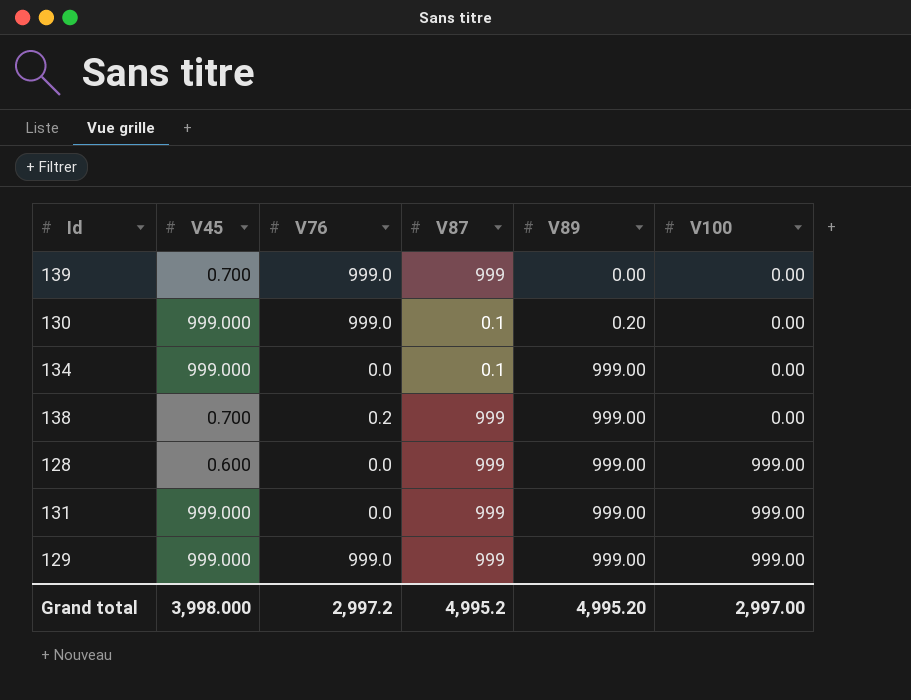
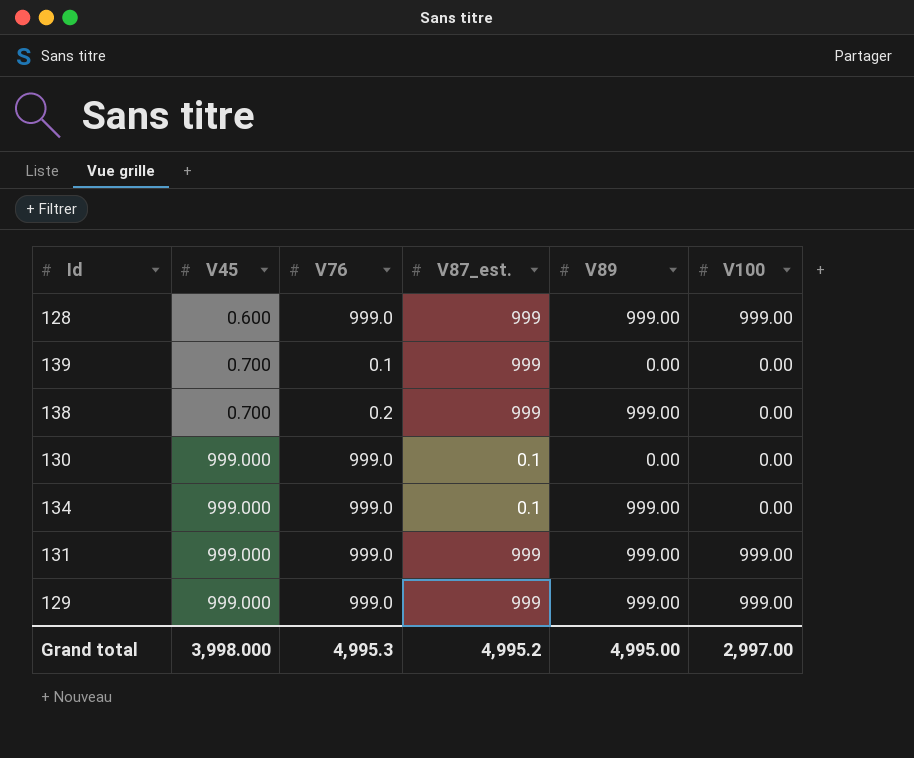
row order: V89 ascending -> V45 ascending
column name: V87 -> V87_est.
128 | V76: 0.0 -> 999.0
139 | V76: 999.0 -> 0.1
130 | V89: 0.20 -> 0.00
134 | V76: 0.0 -> 999.0
131 | V76: 0.0 -> 999.0
Grand total | V76: 2,997.2 -> 4,995.3
Grand total | V89: 4,995.20 -> 4,995.00

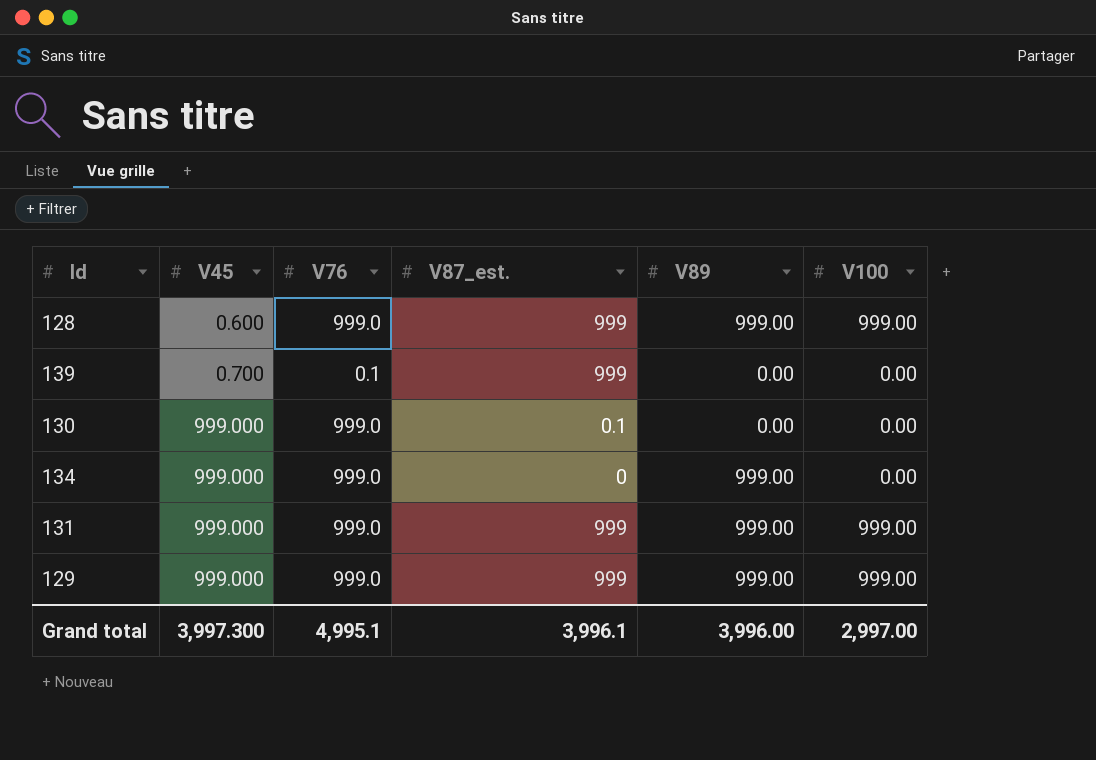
row 138: 0.700 | 0.2 | 999 | 999.00 | 0.00 -> none
134 | V87_est.: 0.1 -> 0
Grand total | V45: 3,998.000 -> 3,997.300
Grand total | V76: 4,995.3 -> 4,995.1
Grand total | V87_est.: 4,995.2 -> 3,996.1
Grand total | V89: 4,995.00 -> 3,996.00

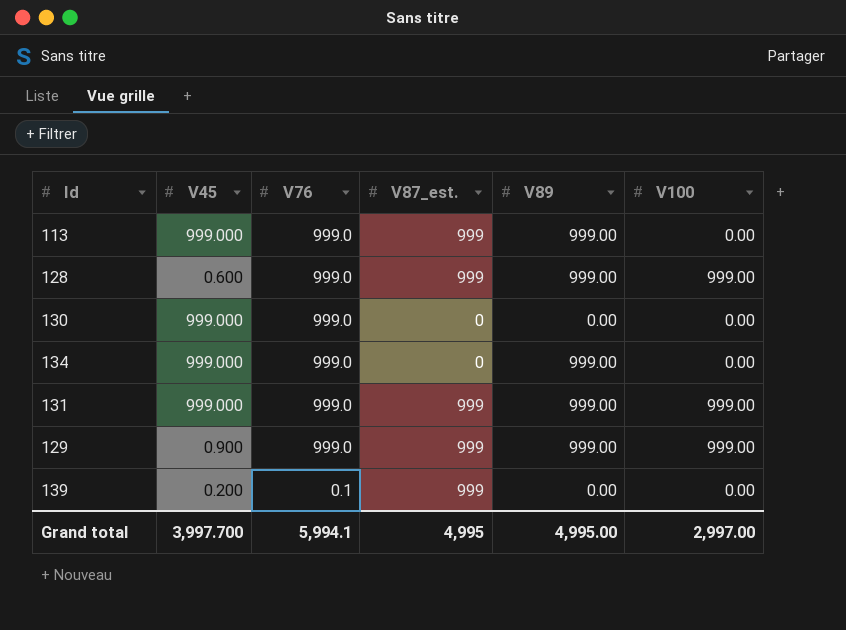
row order: V45 ascending -> V76 descending
row 113: none -> 999.000 | 999.0 | 999 | 999.00 | 0.00
130 | V87_est.: 0.1 -> 0
129 | V45: 999.000 -> 0.900
139 | V45: 0.700 -> 0.200
Grand total | V45: 3,997.300 -> 3,997.700
Grand total | V76: 4,995.1 -> 5,994.1
Grand total | V87_est.: 3,996.1 -> 4,995
Grand total | V89: 3,996.00 -> 4,995.00

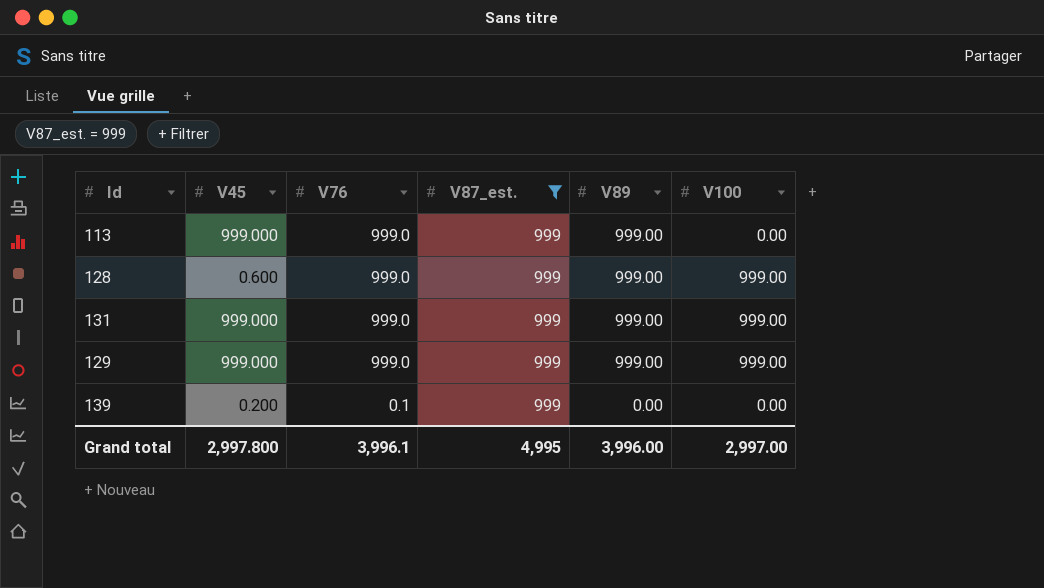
filter: none -> V87_est. = 999
129 | V45: 0.900 -> 999.000
Grand total | V45: 3,997.700 -> 2,997.800
Grand total | V76: 5,994.1 -> 3,996.1
Grand total | V89: 4,995.00 -> 3,996.00

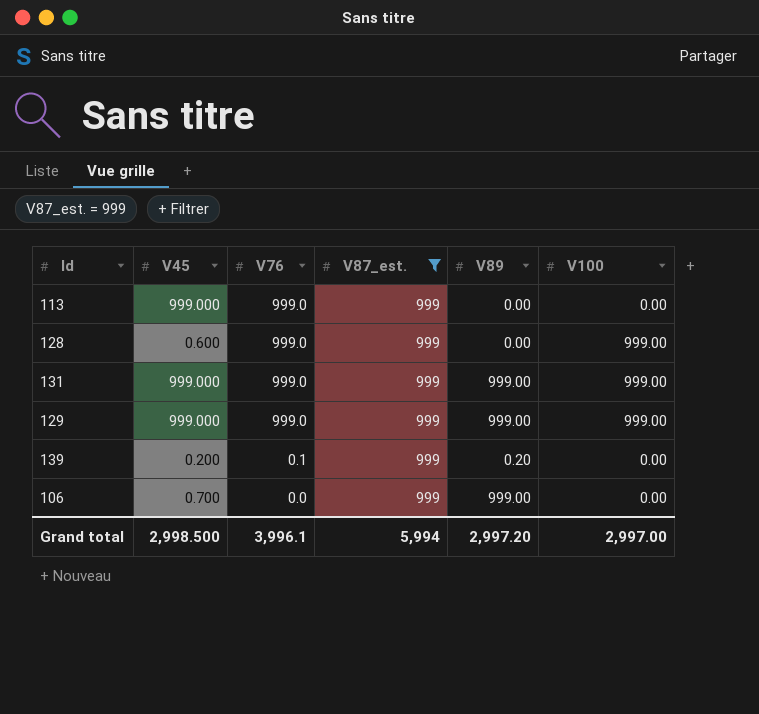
113 | V89: 999.00 -> 0.00
128 | V89: 999.00 -> 0.00
139 | V89: 0.00 -> 0.20
row 106: none -> 0.700 | 0.0 | 999 | 999.00 | 0.00
Grand total | V45: 2,997.800 -> 2,998.500
Grand total | V87_est.: 4,995 -> 5,994
Grand total | V89: 3,996.00 -> 2,997.20

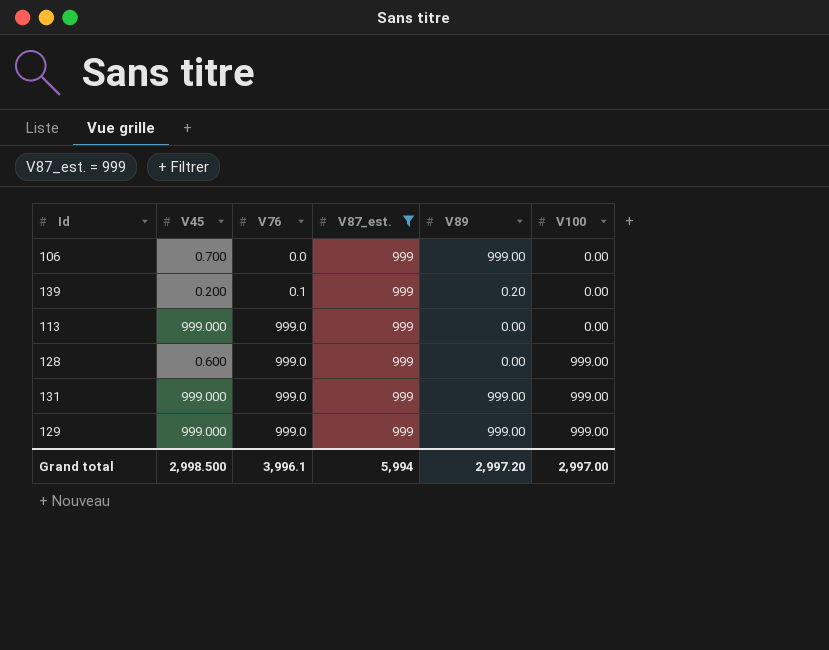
row order: V76 descending -> V76 ascending

